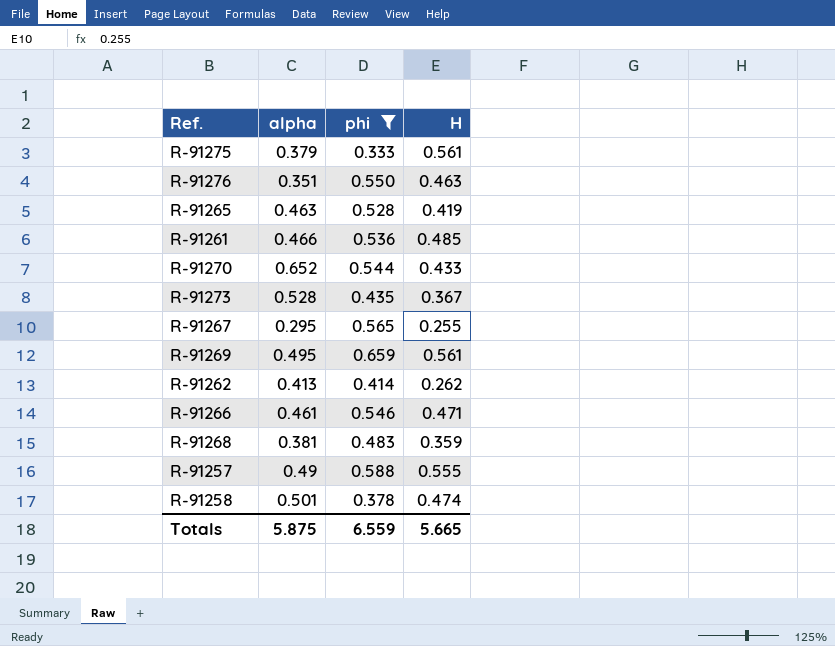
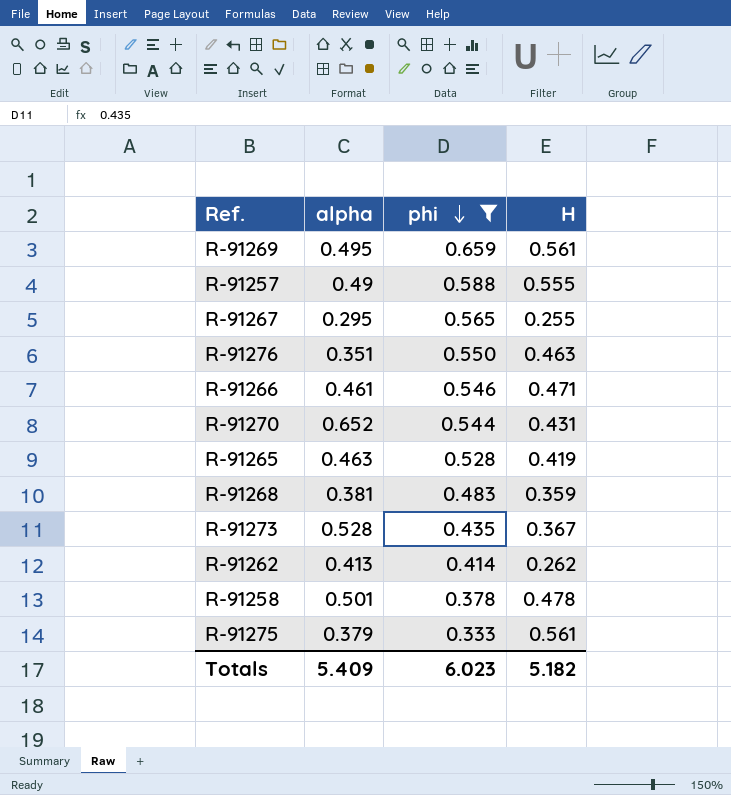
row order: none -> phi descending
row R-91261: 0.466 | 0.536 | 0.485 -> none
R-91270 | H: 0.433 -> 0.431
R-91258 | H: 0.474 -> 0.478
Totals | alpha: 5.875 -> 5.409
Totals | phi: 6.559 -> 6.023
Totals | H: 5.665 -> 5.182

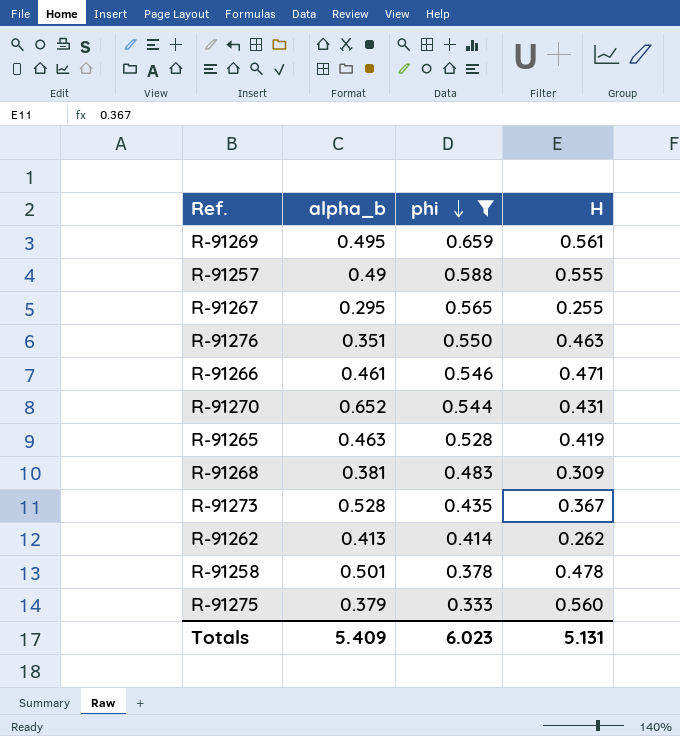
column name: alpha -> alpha_b
R-91268 | H: 0.359 -> 0.309
R-91275 | H: 0.561 -> 0.560
Totals | H: 5.182 -> 5.131

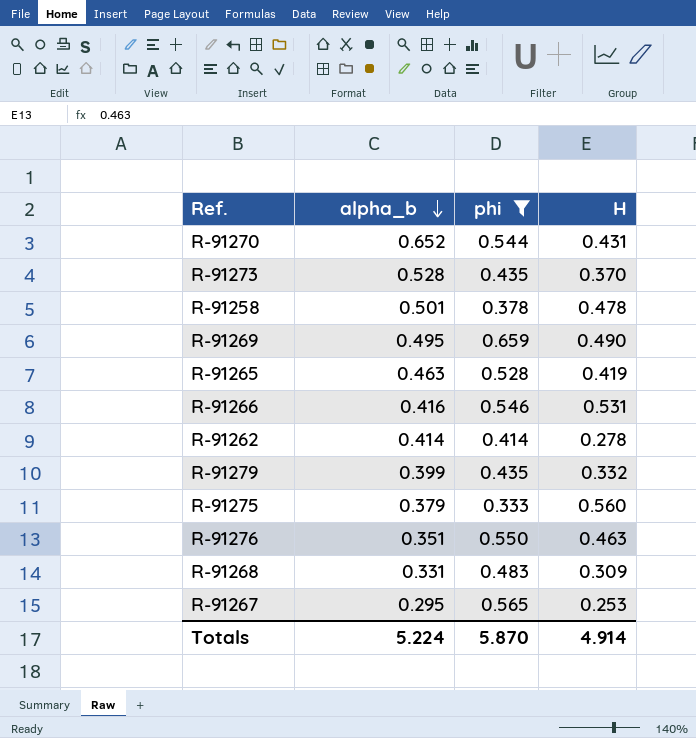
row order: phi descending -> alpha_b descending
row R-91257: 0.49 | 0.588 | 0.555 -> none
R-91273 | H: 0.367 -> 0.370
R-91269 | H: 0.561 -> 0.490
R-91266 | alpha_b: 0.461 -> 0.416
R-91266 | H: 0.471 -> 0.531
R-91262 | alpha_b: 0.413 -> 0.414
R-91262 | H: 0.262 -> 0.278
row R-91279: none -> 0.399 | 0.435 | 0.332
R-91268 | alpha_b: 0.381 -> 0.331
R-91267 | H: 0.255 -> 0.253
Totals | alpha_b: 5.409 -> 5.224
Totals | phi: 6.023 -> 5.870
Totals | H: 5.131 -> 4.914

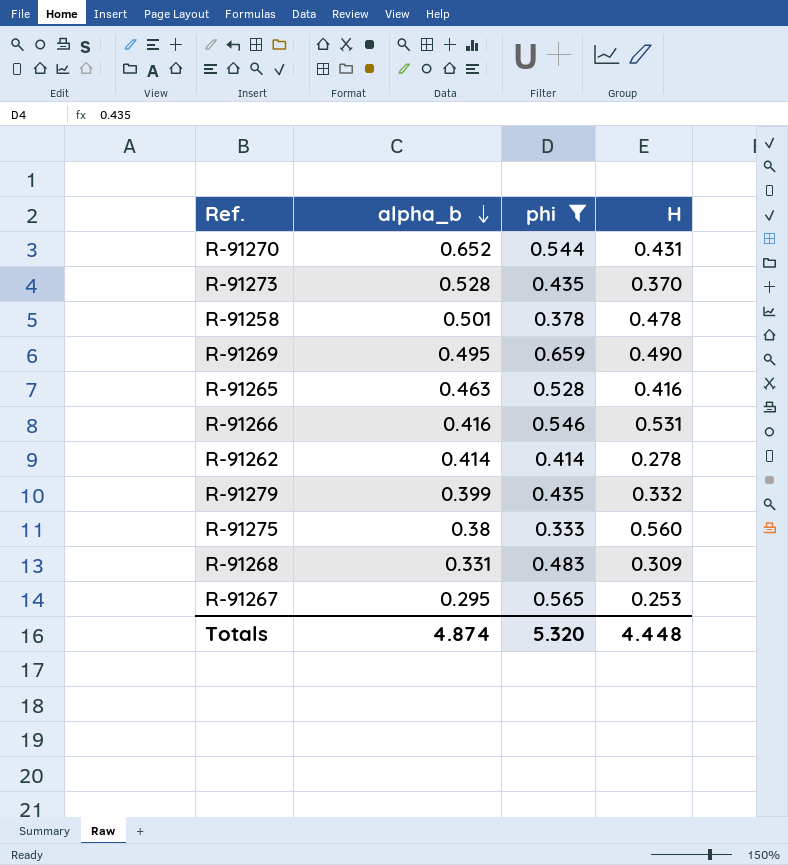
row R-91276: 0.351 | 0.550 | 0.463 -> none
R-91265 | H: 0.419 -> 0.416
R-91275 | alpha_b: 0.379 -> 0.38
Totals | alpha_b: 5.224 -> 4.874
Totals | phi: 5.870 -> 5.320
Totals | H: 4.914 -> 4.448

